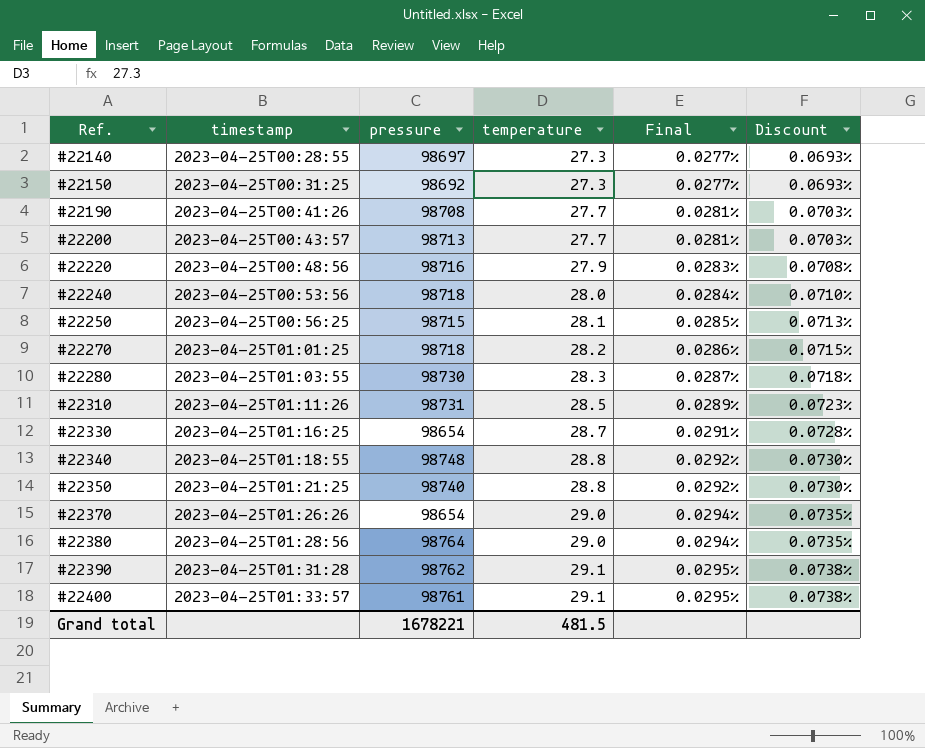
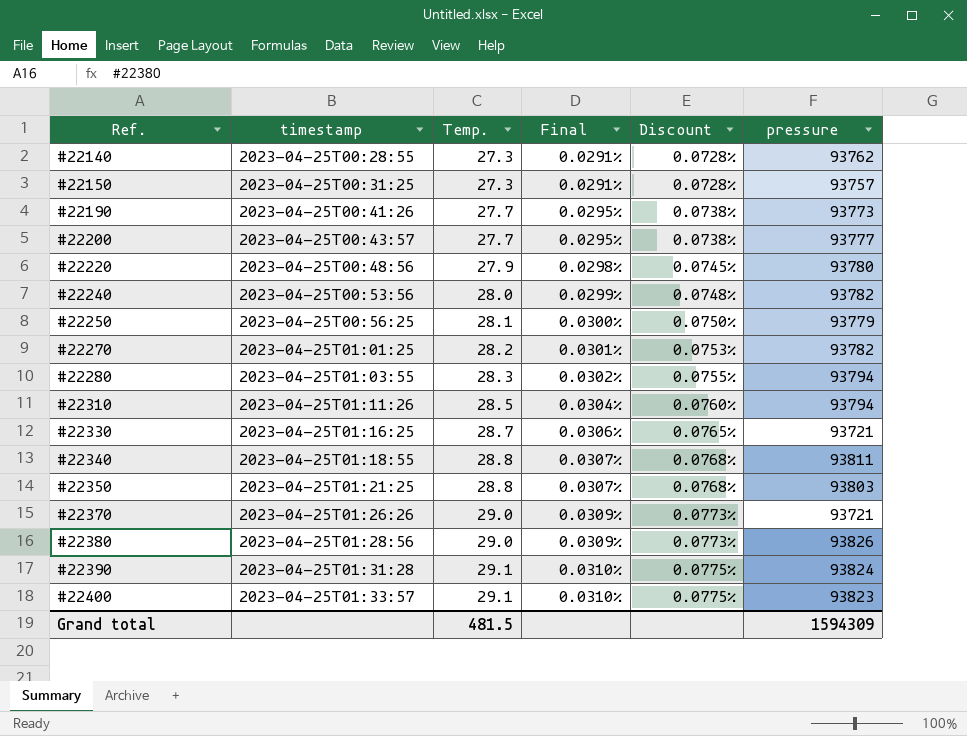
column name: temperature -> Temp.
column pressure | position: 3 -> 6
#22140 | Final: 0.0277% -> 0.0291%
#22140 | Discount: 0.0693% -> 0.0728%
#22140 | pressure: 98697 -> 93762
#22150 | Final: 0.0277% -> 0.0291%
#22150 | Discount: 0.0693% -> 0.0728%
#22150 | pressure: 98692 -> 93757
#22190 | Final: 0.0281% -> 0.0295%
#22190 | Discount: 0.0703% -> 0.0738%
#22190 | pressure: 98708 -> 93773
#22200 | Final: 0.0281% -> 0.0295%
#22200 | Discount: 0.0703% -> 0.0738%
#22200 | pressure: 98713 -> 93777
#22220 | Final: 0.0283% -> 0.0298%
#22220 | Discount: 0.0708% -> 0.0745%
#22220 | pressure: 98716 -> 93780
#22240 | Final: 0.0284% -> 0.0299%
#22240 | Discount: 0.0710% -> 0.0748%
#22240 | pressure: 98718 -> 93782
#22250 | Final: 0.0285% -> 0.0300%
#22250 | Discount: 0.0713% -> 0.0750%
#22250 | pressure: 98715 -> 93779
#22270 | Final: 0.0286% -> 0.0301%
#22270 | Discount: 0.0715% -> 0.0753%
#22270 | pressure: 98718 -> 93782
#22280 | Final: 0.0287% -> 0.0302%
#22280 | Discount: 0.0718% -> 0.0755%
#22280 | pressure: 98730 -> 93794
#22310 | Final: 0.0289% -> 0.0304%
#22310 | Discount: 0.0723% -> 0.0760%
#22310 | pressure: 98731 -> 93794
#22330 | Final: 0.0291% -> 0.0306%
#22330 | Discount: 0.0728% -> 0.0765%
#22330 | pressure: 98654 -> 93721
#22340 | Final: 0.0292% -> 0.0307%
#22340 | Discount: 0.0730% -> 0.0768%
#22340 | pressure: 98748 -> 93811
#22350 | Final: 0.0292% -> 0.0307%
#22350 | Discount: 0.0730% -> 0.0768%
#22350 | pressure: 98740 -> 93803
#22370 | Final: 0.0294% -> 0.0309%
#22370 | Discount: 0.0735% -> 0.0773%
#22370 | pressure: 98654 -> 93721
#22380 | Final: 0.0294% -> 0.0309%
#22380 | Discount: 0.0735% -> 0.0773%
#22380 | pressure: 98764 -> 93826
#22390 | Final: 0.0295% -> 0.0310%
#22390 | Discount: 0.0738% -> 0.0775%
#22390 | pressure: 98762 -> 93824
#22400 | Final: 0.0295% -> 0.0310%
#22400 | Discount: 0.0738% -> 0.0775%
#22400 | pressure: 98761 -> 93823
Grand total | pressure: 1678221 -> 1594309

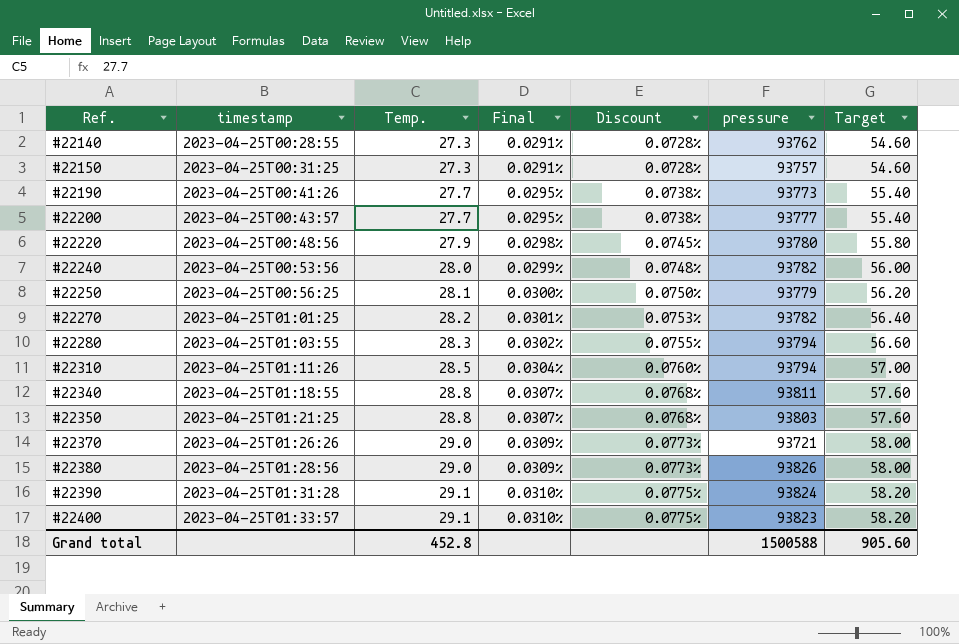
column Target | formula: none -> [Temp.] * 2
row #22330: 2023-04-25T01:16:25 | 28.7 | 0.0306% | 0.0765% | 93721 -> none
Grand total | Temp.: 481.5 -> 452.8
Grand total | pressure: 1594309 -> 1500588

